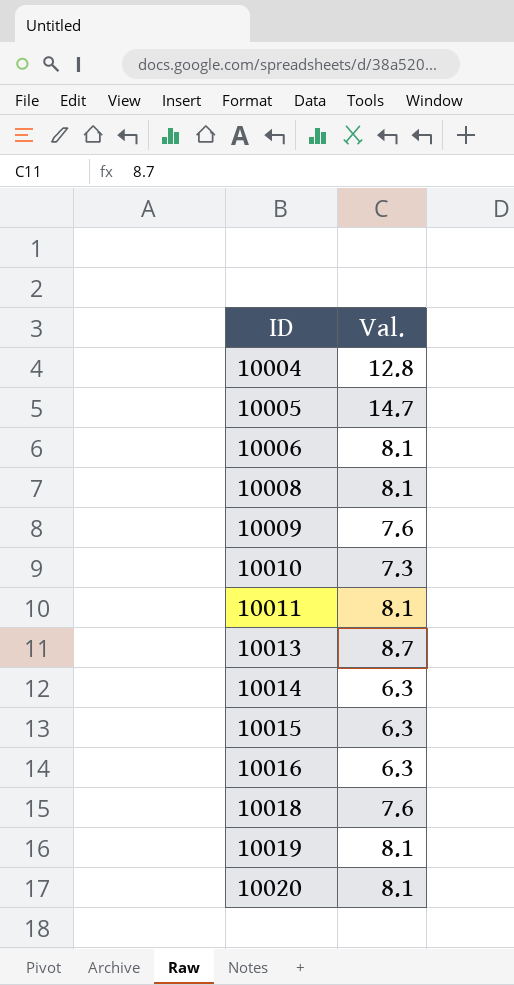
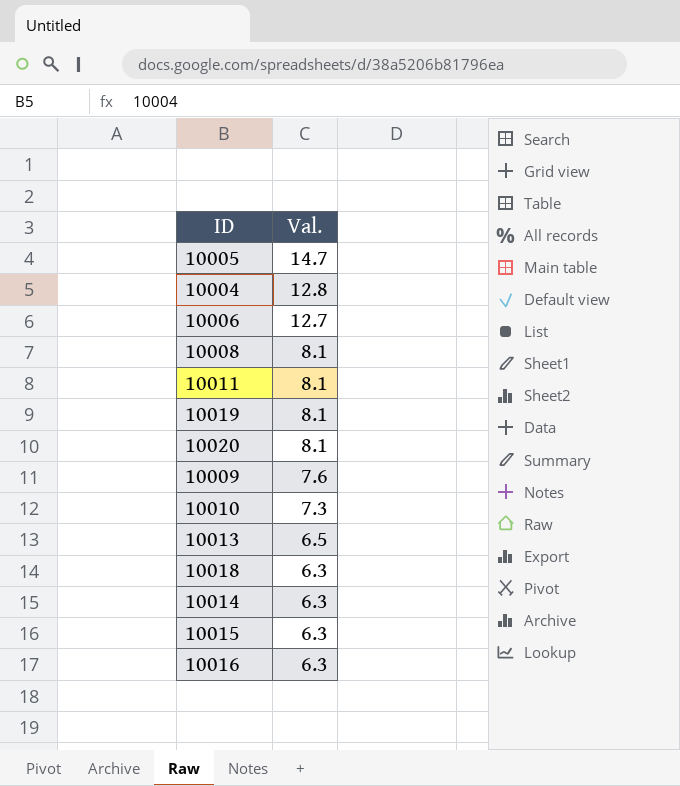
row order: ID ascending -> Val. descending
10006 | Val.: 8.1 -> 12.7
10013 | Val.: 8.7 -> 6.5
10018 | Val.: 7.6 -> 6.3

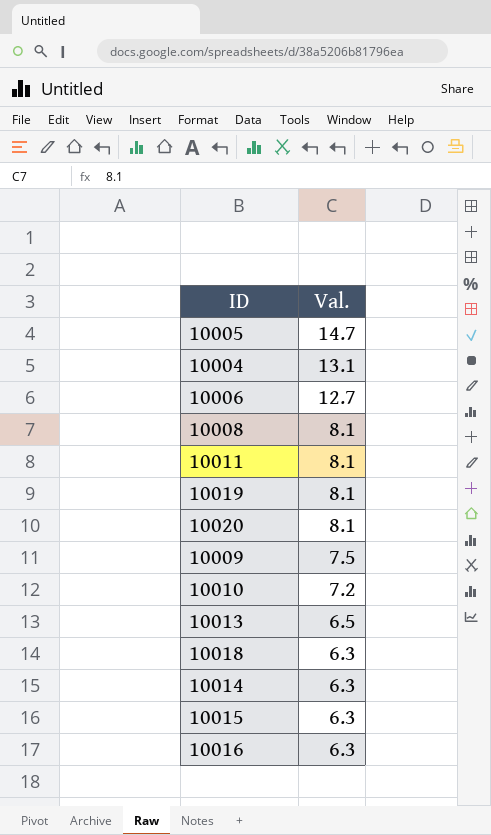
10004 | Val.: 12.8 -> 13.1
10009 | Val.: 7.6 -> 7.5
10010 | Val.: 7.3 -> 7.2

